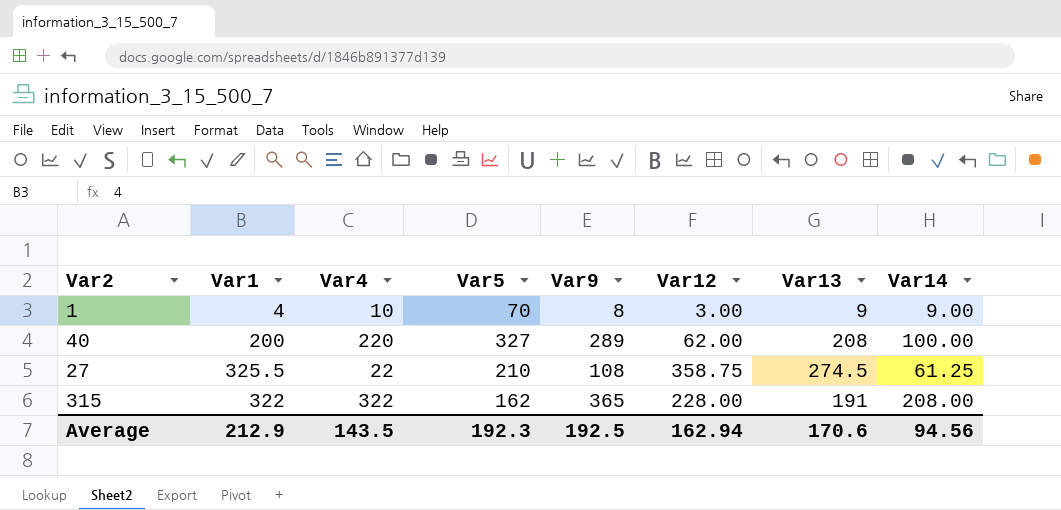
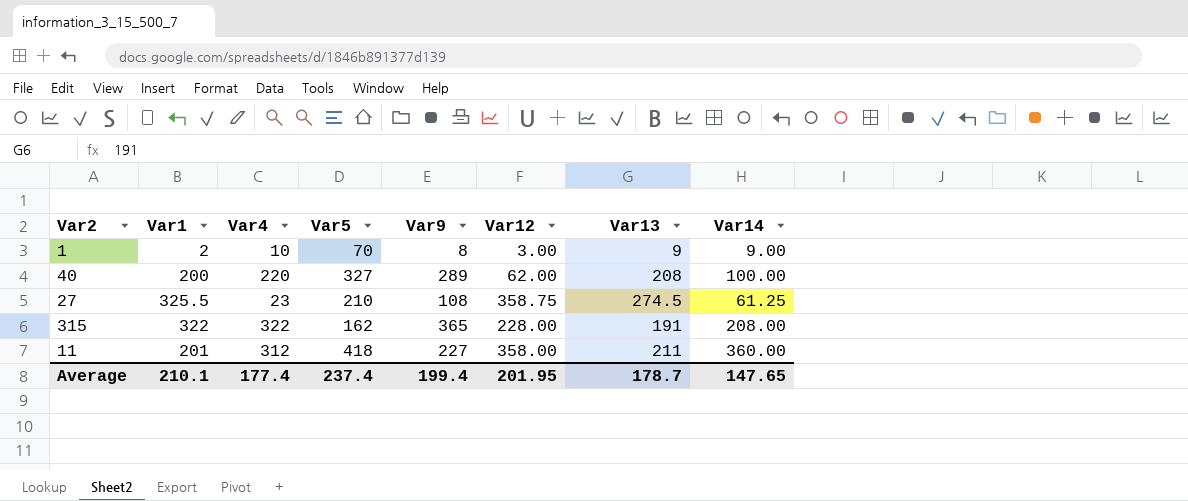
1 | Var1: 4 -> 2
27 | Var4: 22 -> 23
row 11: none -> 201 | 312 | 418 | 227 | 358.00 | 211 | 360.00
Average | Var1: 212.9 -> 210.1
Average | Var4: 143.5 -> 177.4
Average | Var5: 192.3 -> 237.4
Average | Var9: 192.5 -> 199.4
Average | Var12: 162.94 -> 201.95
Average | Var13: 170.6 -> 178.7
Average | Var14: 94.56 -> 147.65

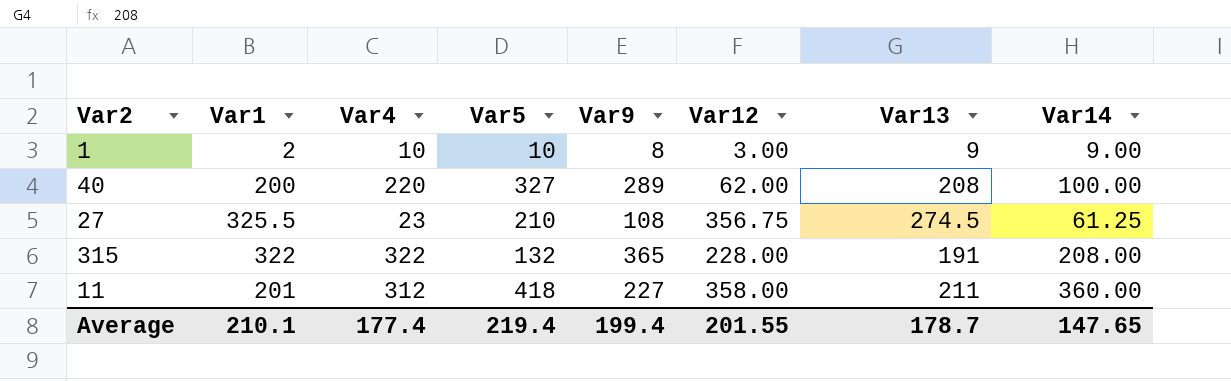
1 | Var5: 70 -> 10
27 | Var12: 358.75 -> 356.75
315 | Var5: 162 -> 132
Average | Var5: 237.4 -> 219.4
Average | Var12: 201.95 -> 201.55

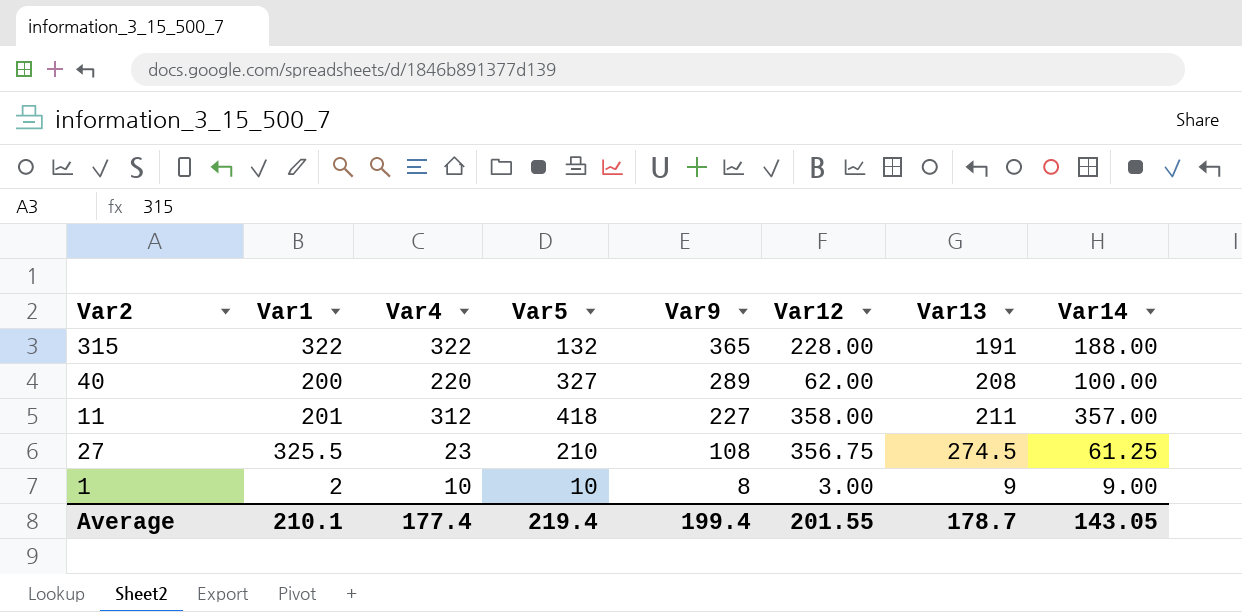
row order: none -> Var9 descending
315 | Var14: 208.00 -> 188.00
11 | Var14: 360.00 -> 357.00
Average | Var14: 147.65 -> 143.05

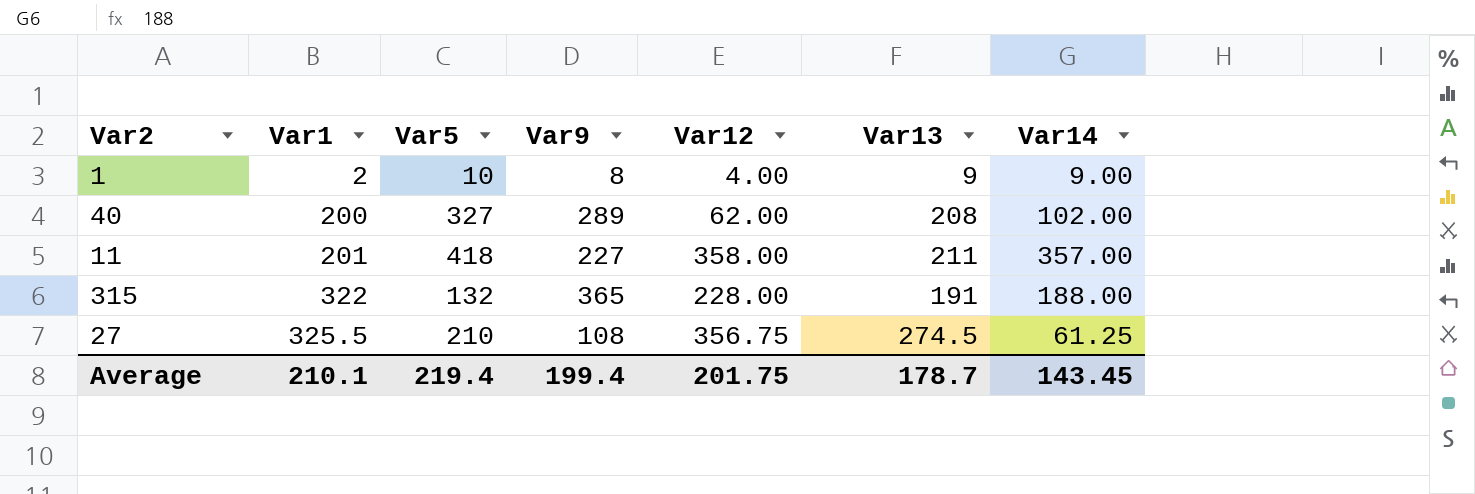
row order: Var9 descending -> Var1 ascending
column Var4 | position: 3 -> none
1 | Var12: 3.00 -> 4.00
40 | Var14: 100.00 -> 102.00
Average | Var12: 201.55 -> 201.75
Average | Var14: 143.05 -> 143.45

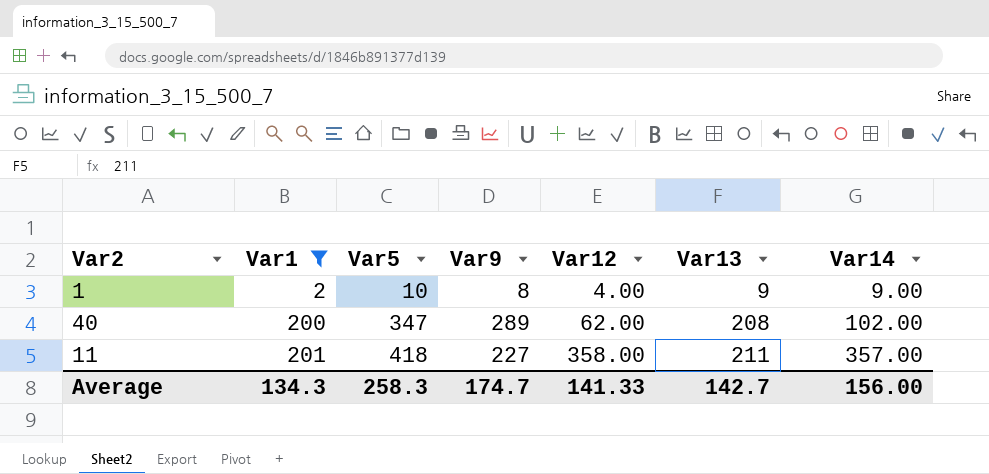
filter: none -> Var1 <= 201
40 | Var5: 327 -> 347
Average | Var1: 210.1 -> 134.3
Average | Var5: 219.4 -> 258.3
Average | Var9: 199.4 -> 174.7
Average | Var12: 201.75 -> 141.33
Average | Var13: 178.7 -> 142.7
Average | Var14: 143.45 -> 156.00

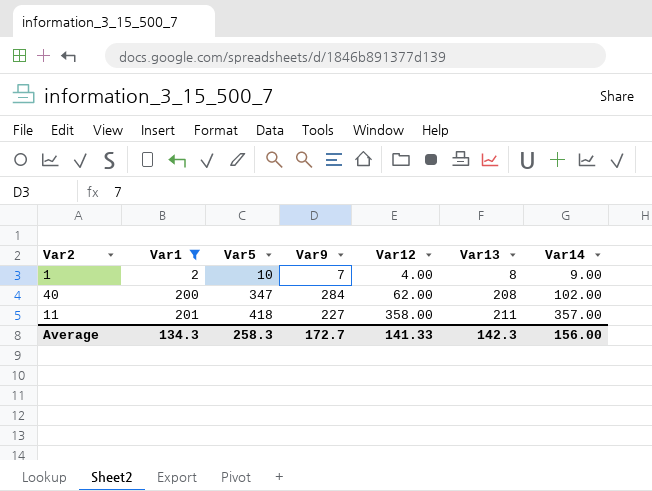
1 | Var9: 8 -> 7
1 | Var13: 9 -> 8
40 | Var9: 289 -> 284
Average | Var9: 174.7 -> 172.7
Average | Var13: 142.7 -> 142.3

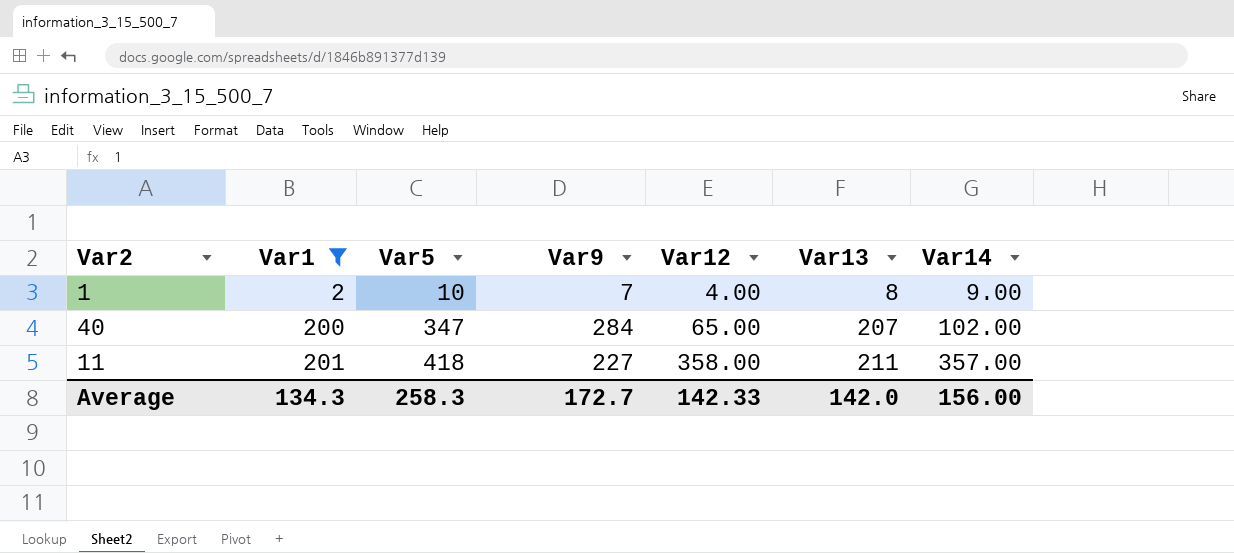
40 | Var12: 62.00 -> 65.00
40 | Var13: 208 -> 207
Average | Var12: 141.33 -> 142.33
Average | Var13: 142.3 -> 142.0

